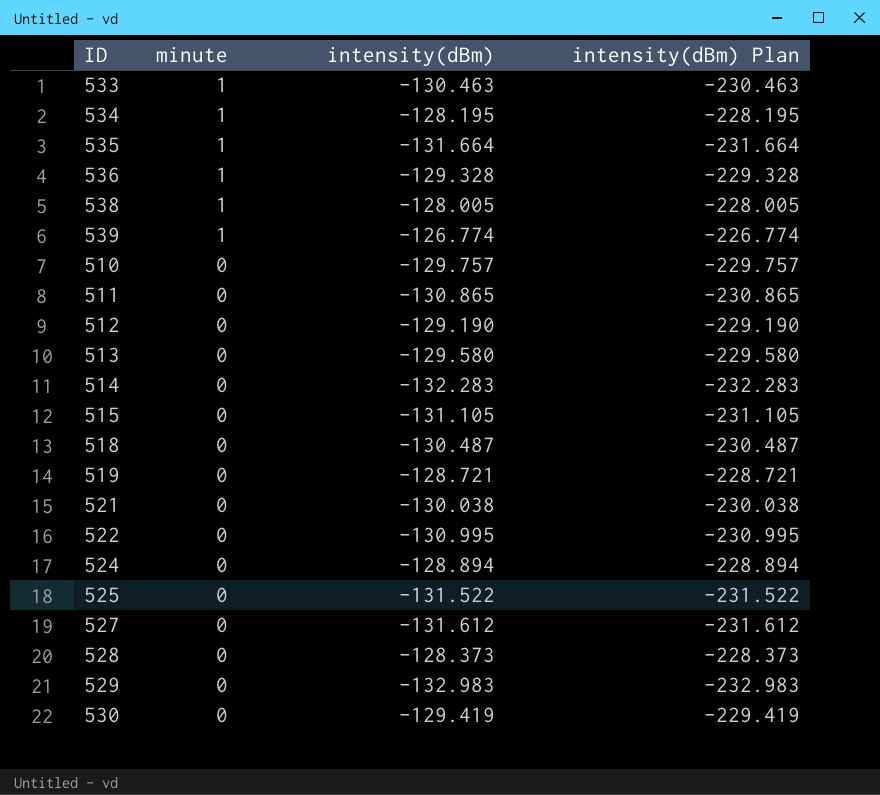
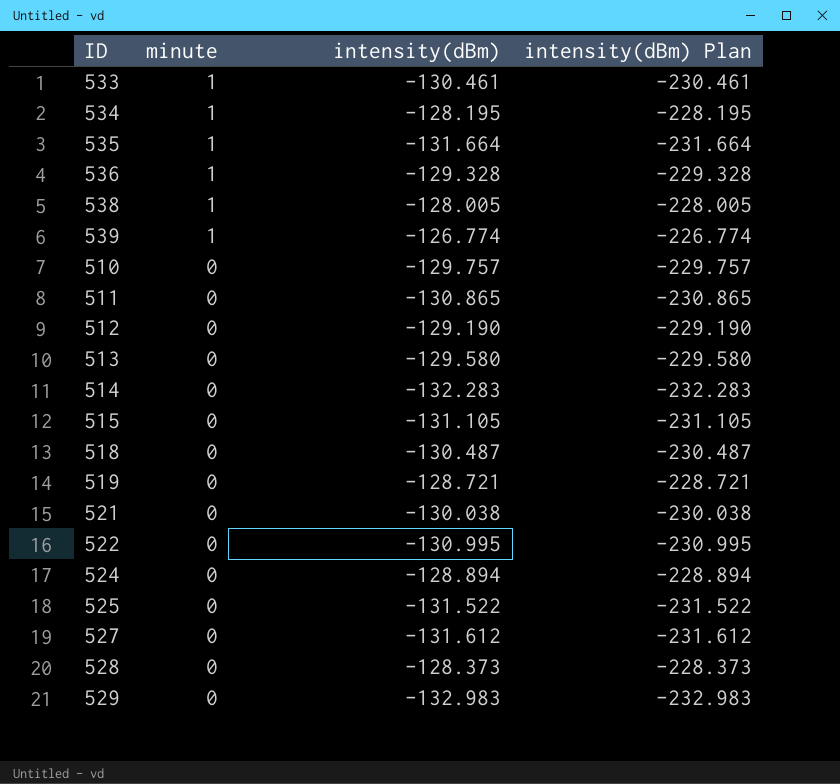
row 530: 0 | -129.419 | -229.419 -> none
533 | intensity(dBm): -130.463 -> -130.461
533 | intensity(dBm) Plan: -230.463 -> -230.461

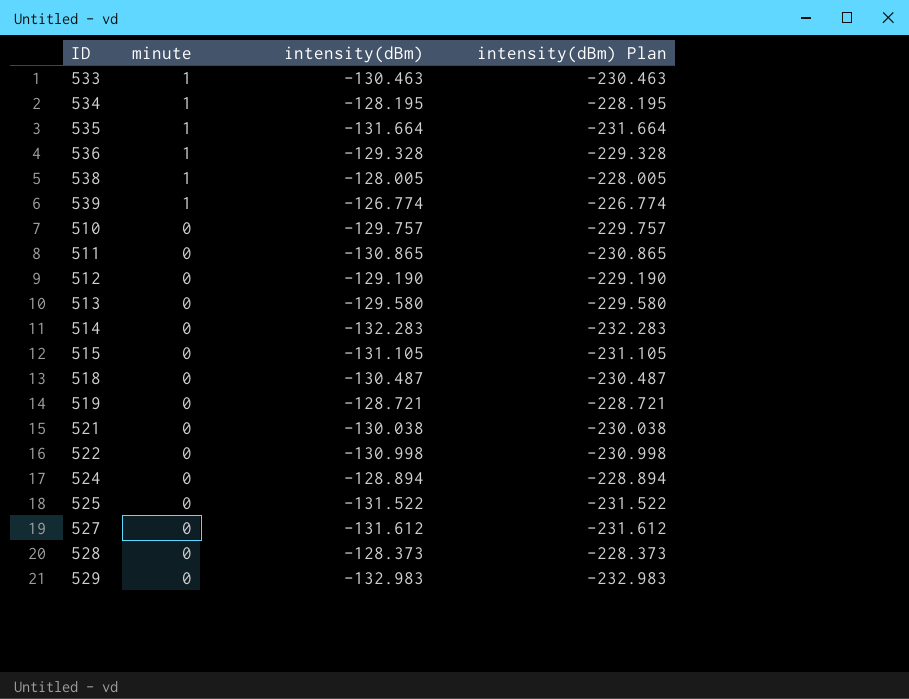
533 | intensity(dBm): -130.461 -> -130.463
533 | intensity(dBm) Plan: -230.461 -> -230.463
522 | intensity(dBm): -130.995 -> -130.998
522 | intensity(dBm) Plan: -230.995 -> -230.998

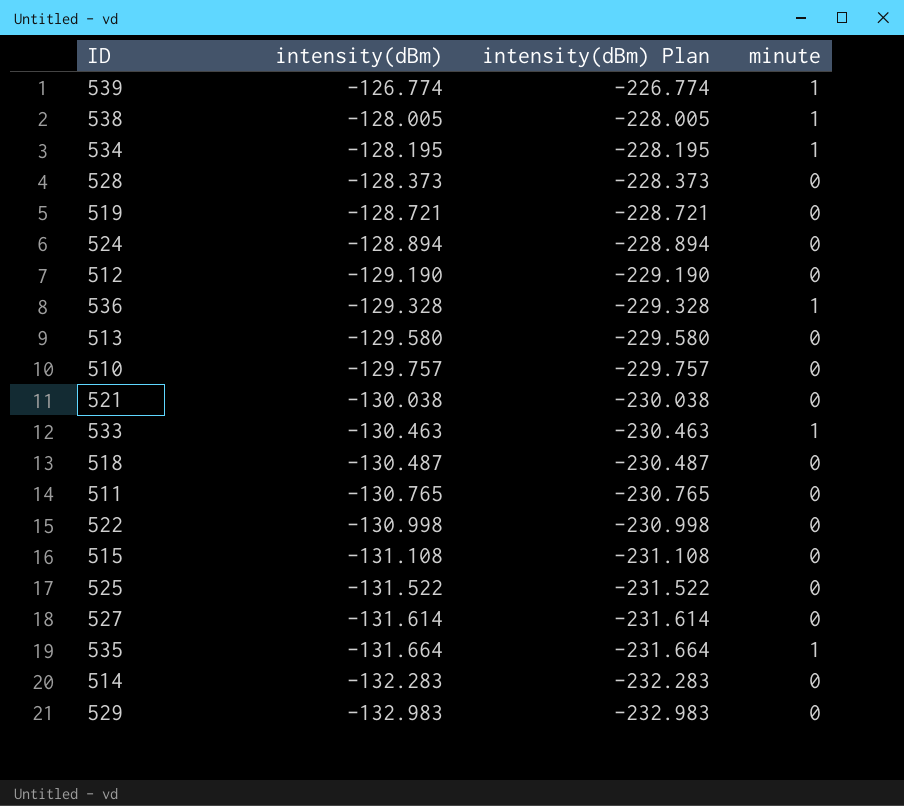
row order: minute descending -> intensity(dBm) descending
column minute | position: 2 -> 4
511 | intensity(dBm): -130.865 -> -130.765
511 | intensity(dBm) Plan: -230.865 -> -230.765
515 | intensity(dBm): -131.105 -> -131.108
515 | intensity(dBm) Plan: -231.105 -> -231.108
527 | intensity(dBm): -131.612 -> -131.614
527 | intensity(dBm) Plan: -231.612 -> -231.614

